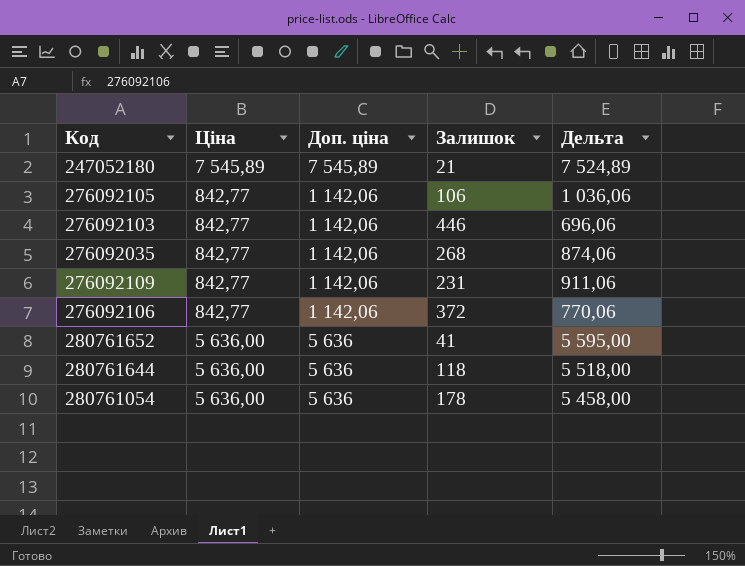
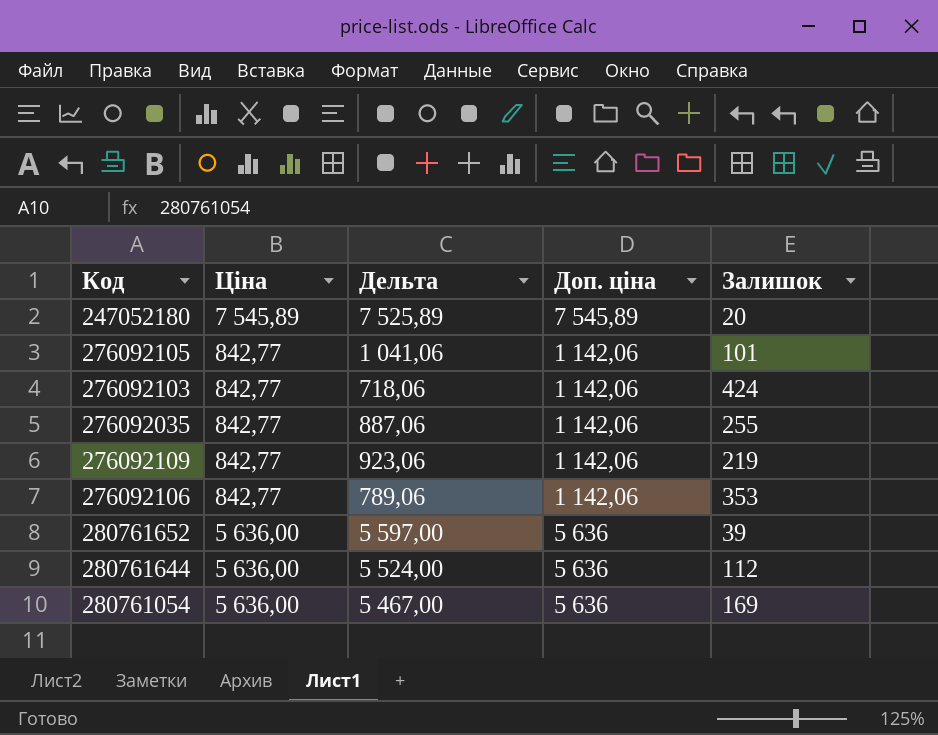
column Дельта | position: 5 -> 3
247052180 | Дельта: 7 524,89 -> 7 525,89
247052180 | Залишок: 21 -> 20
276092105 | Дельта: 1 036,06 -> 1 041,06
276092105 | Залишок: 106 -> 101
276092103 | Дельта: 696,06 -> 718,06
276092103 | Залишок: 446 -> 424
276092035 | Дельта: 874,06 -> 887,06
276092035 | Залишок: 268 -> 255
276092109 | Дельта: 911,06 -> 923,06
276092109 | Залишок: 231 -> 219
276092106 | Дельта: 770,06 -> 789,06
276092106 | Залишок: 372 -> 353
280761652 | Дельта: 5 595,00 -> 5 597,00
280761652 | Залишок: 41 -> 39
280761644 | Дельта: 5 518,00 -> 5 524,00
280761644 | Залишок: 118 -> 112
280761054 | Дельта: 5 458,00 -> 5 467,00
280761054 | Залишок: 178 -> 169

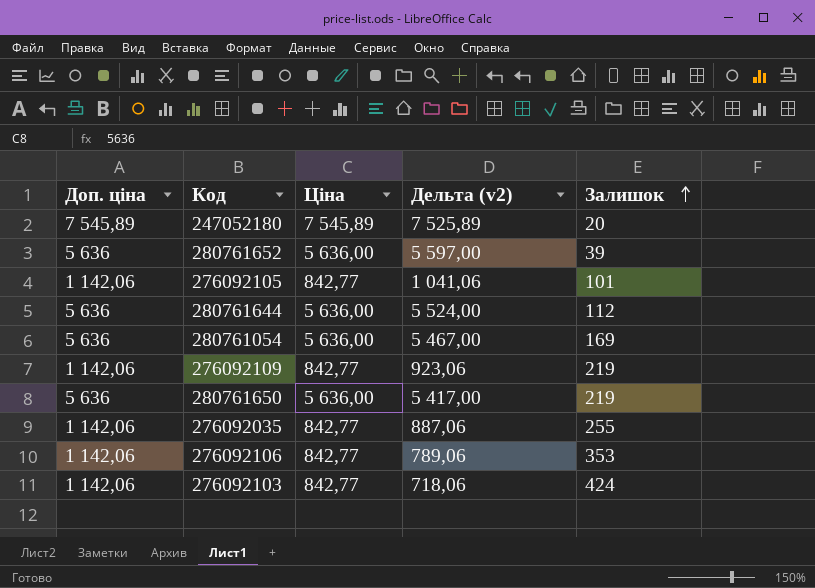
row order: none -> Залишок ascending
column Доп. ціна | position: 4 -> 1
column name: Дельта -> Дельта (v2)
row 280761650: none -> 5 636 | 5 636,00 | 5 417,00 | 219

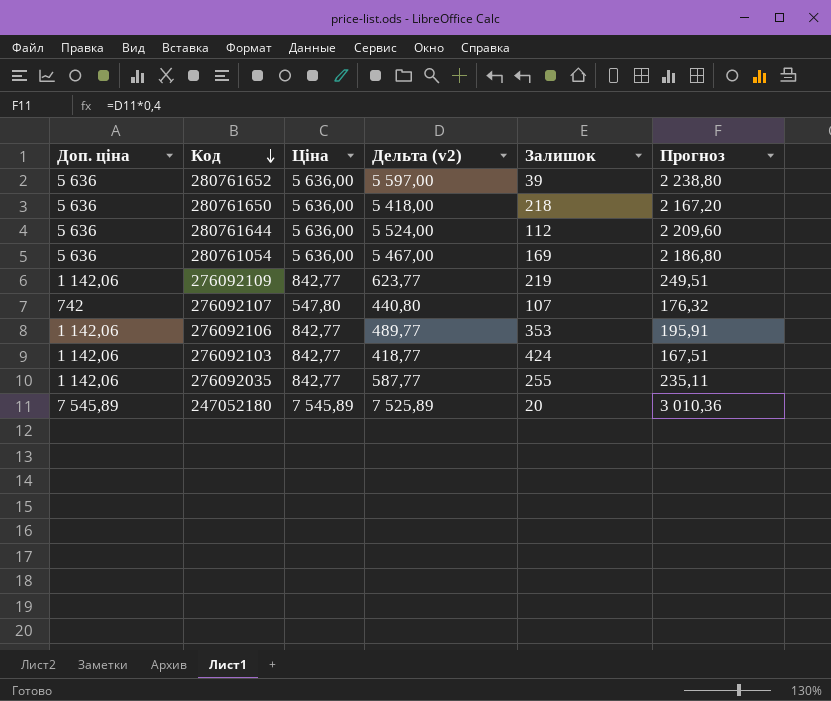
row order: Залишок ascending -> Код descending
column Дельта (v2) | formula: [Доп. ціна] - [Залишок] -> [Ціна] - [Залишок]
column Прогноз | formula: none -> [Дельта (v2)] * 0,4
row 276092105: 1 142,06 | 842,77 | 1 041,06 | 101 -> none
280761650 | Залишок: 219 -> 218
row 276092107: none -> 742 | 547,80 | 440,80 | 107 | 176,32

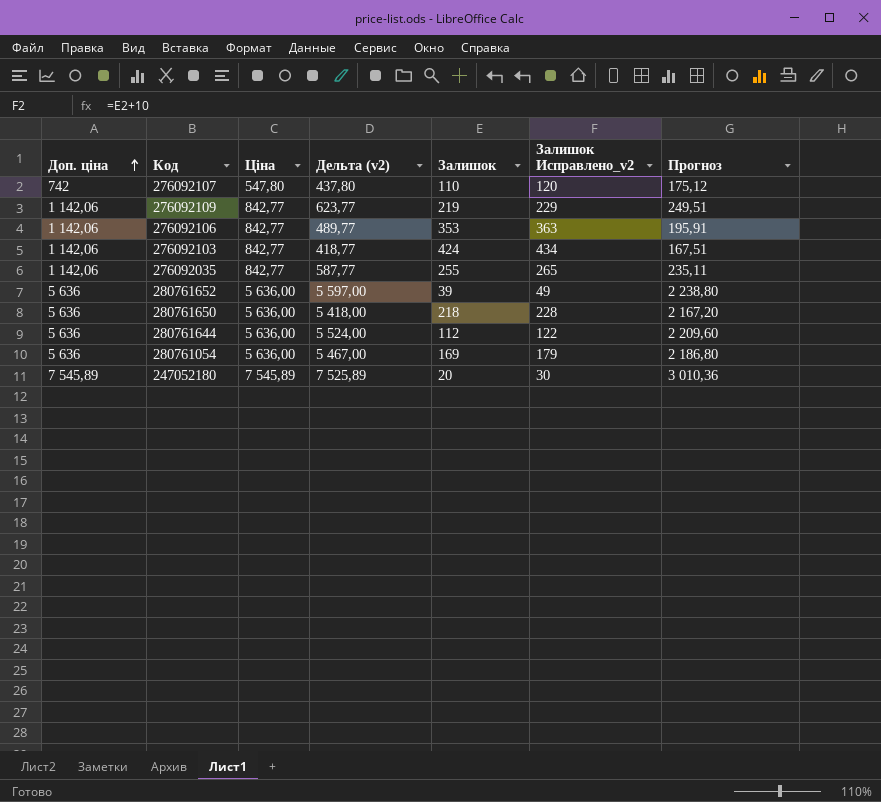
row order: Код descending -> Доп. ціна ascending
column Залишок Исправлено_v2 | formula: none -> [Залишок] + 10
276092107 | Дельта (v2): 440,80 -> 437,80
276092107 | Залишок: 107 -> 110
276092107 | Прогноз: 176,32 -> 175,12

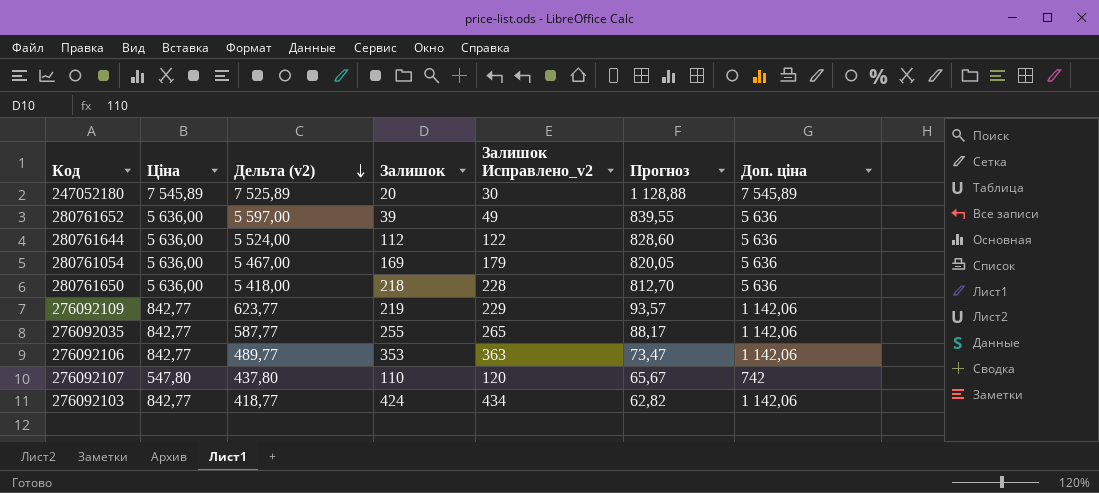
row order: Доп. ціна ascending -> Дельта (v2) descending
column Прогноз | formula: [Дельта (v2)] * 0,4 -> [Дельта (v2)] * 0,15
column Доп. ціна | position: 1 -> 7

